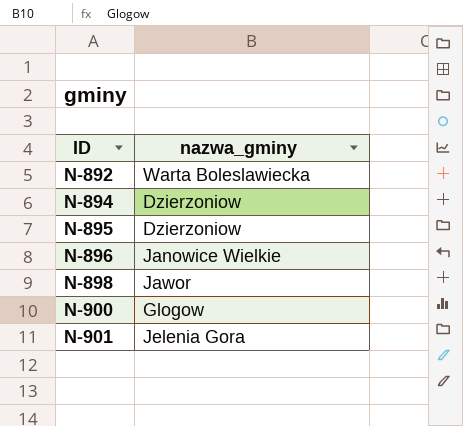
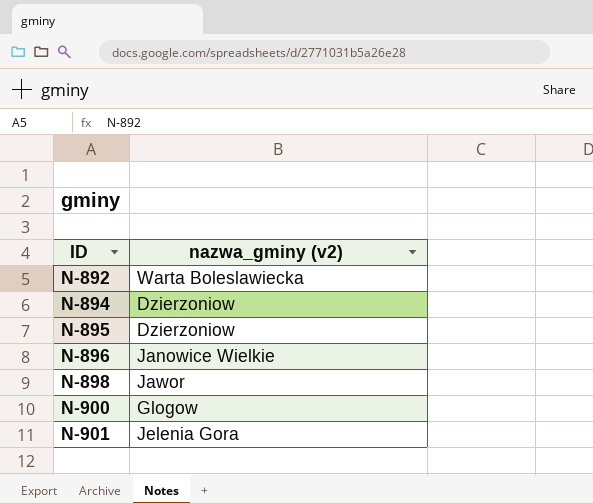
column name: nazwa_gminy -> nazwa_gminy (v2)

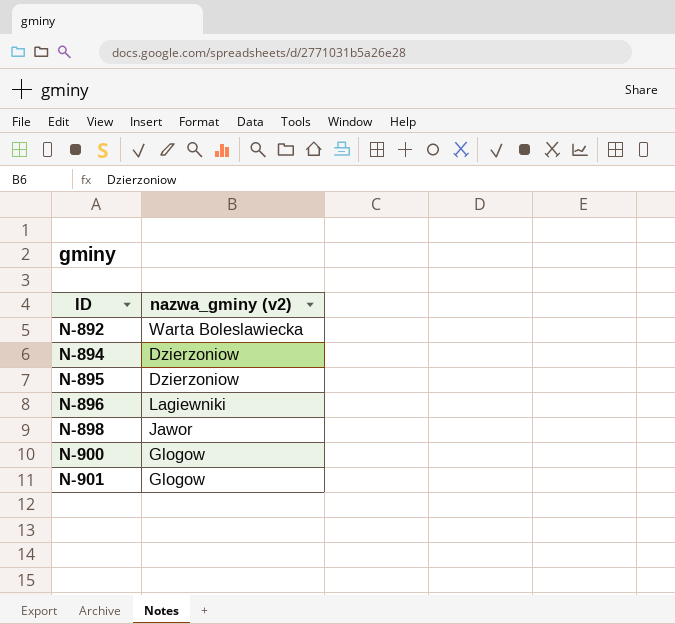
N-896 | nazwa_gminy (v2): Janowice Wielkie -> Lagiewniki
N-901 | nazwa_gminy (v2): Jelenia Gora -> Glogow

